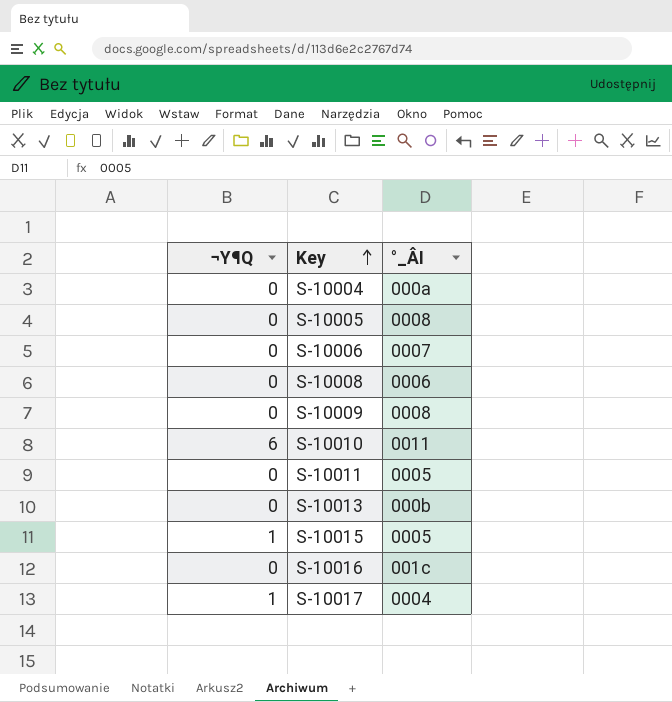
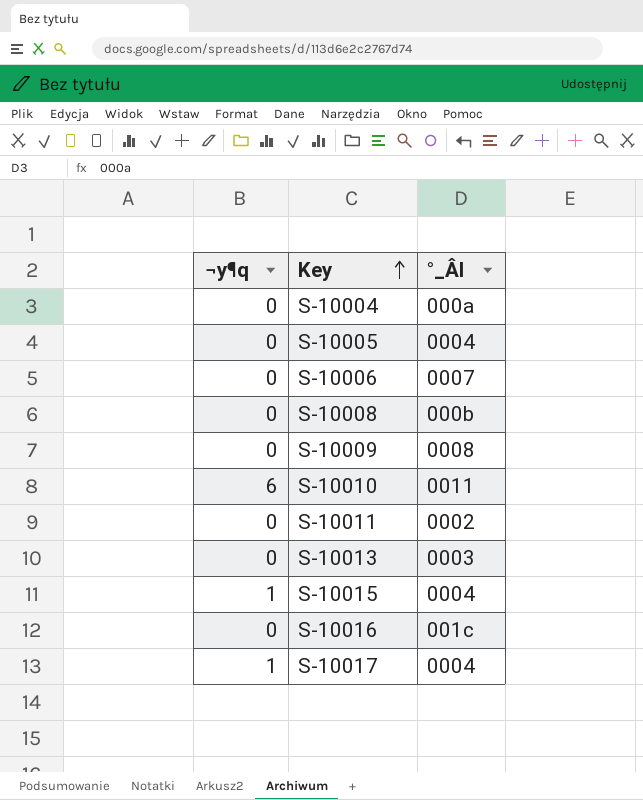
column name: ¬Y¶Q -> ¬y¶q
S-10005 | °_ÂI: 0008 -> 0004
S-10008 | °_ÂI: 0006 -> 000b
S-10011 | °_ÂI: 0005 -> 0002
S-10013 | °_ÂI: 000b -> 0003
S-10015 | °_ÂI: 0005 -> 0004

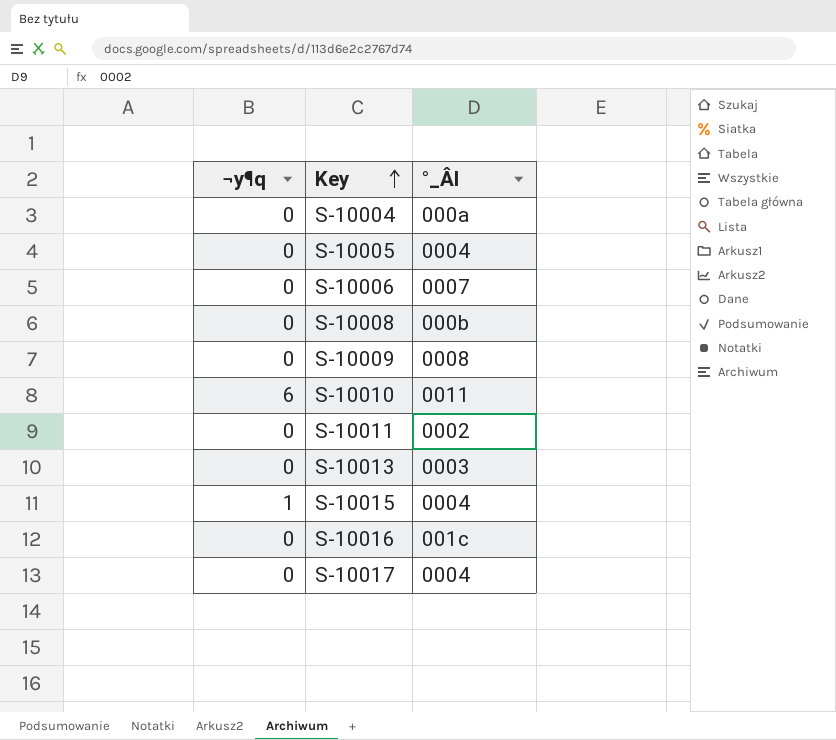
S-10017 | ¬y¶q: 1 -> 0

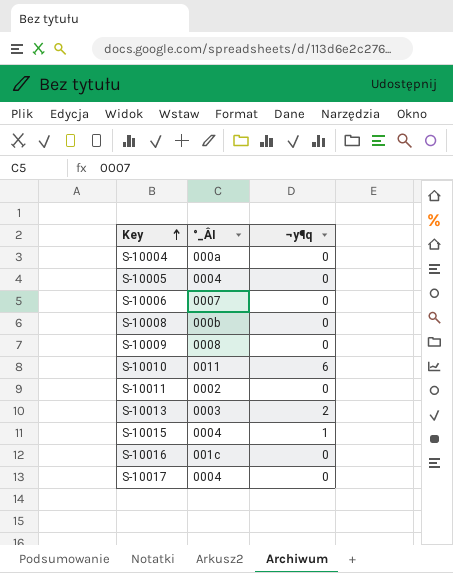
column ¬y¶q | position: 1 -> 3
S-10013 | ¬y¶q: 0 -> 2

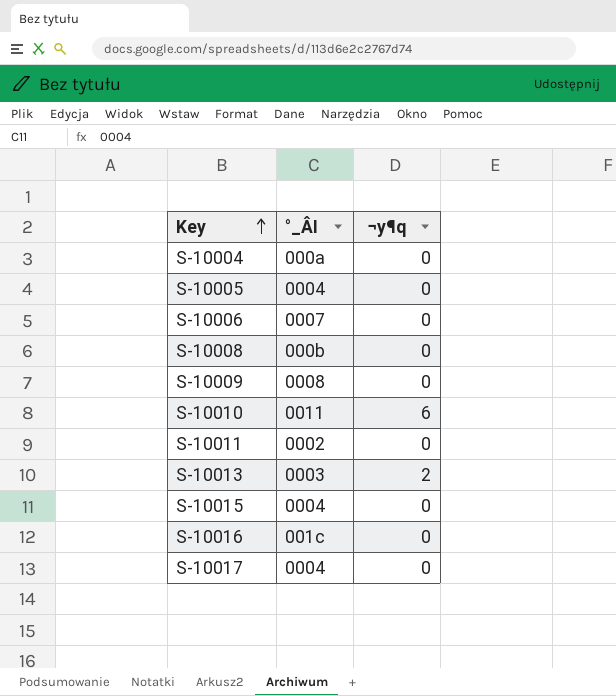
S-10015 | ¬y¶q: 1 -> 0

